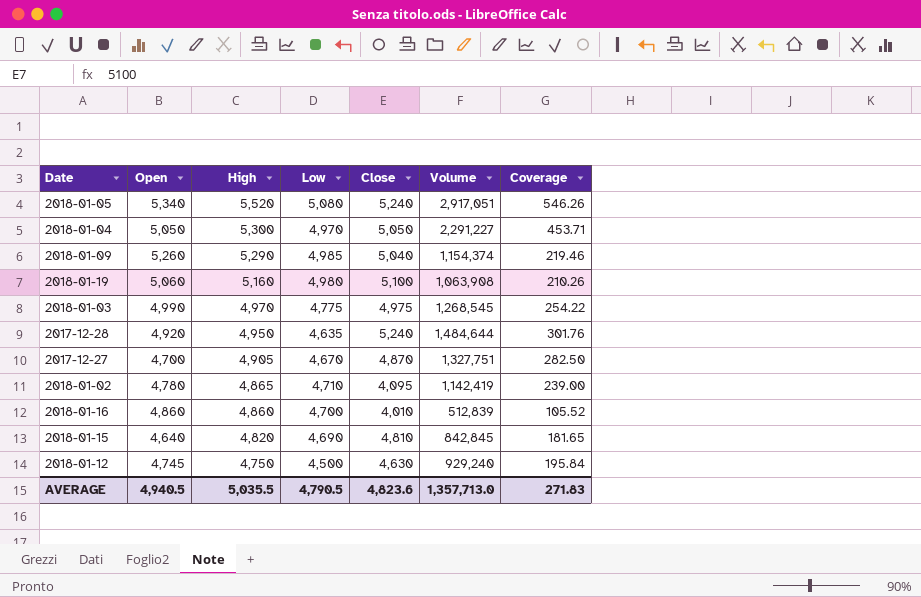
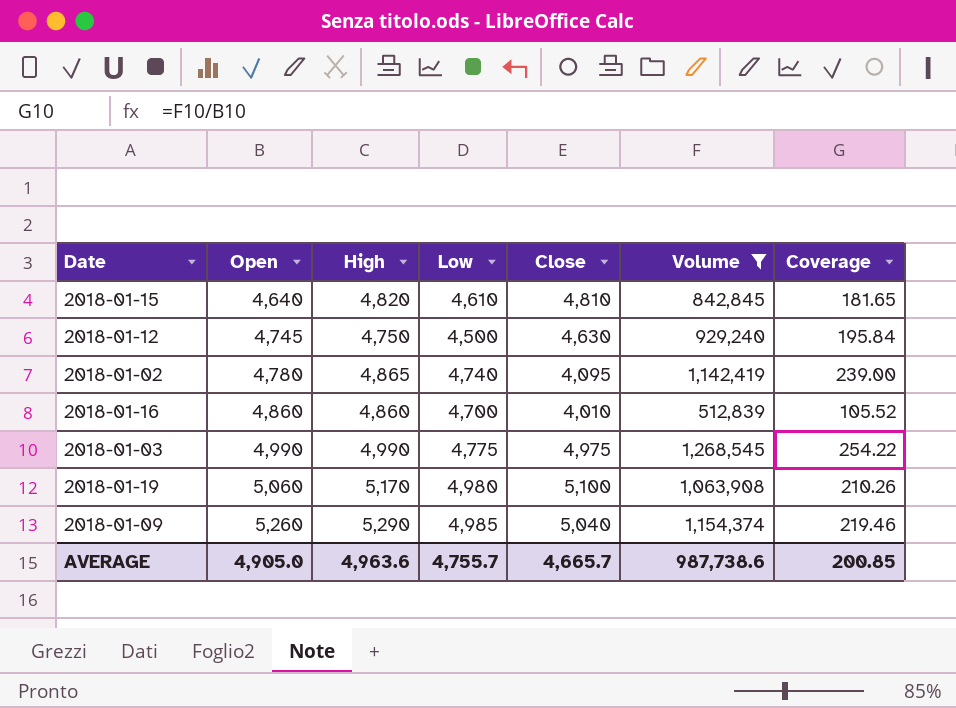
filter: none -> Volume <= 1,268,545
row order: High descending -> Open ascending
2018-01-15 | Low: 4,690 -> 4,610
2018-01-02 | Low: 4,710 -> 4,740
2018-01-03 | High: 4,970 -> 4,990
2018-01-19 | High: 5,160 -> 5,170
AVERAGE | Open: 4,940.5 -> 4,905.0
AVERAGE | High: 5,035.5 -> 4,963.6
AVERAGE | Low: 4,790.5 -> 4,755.7
AVERAGE | Close: 4,823.6 -> 4,665.7
AVERAGE | Volume: 1,357,713.0 -> 987,738.6
AVERAGE | Coverage: 271.83 -> 200.85

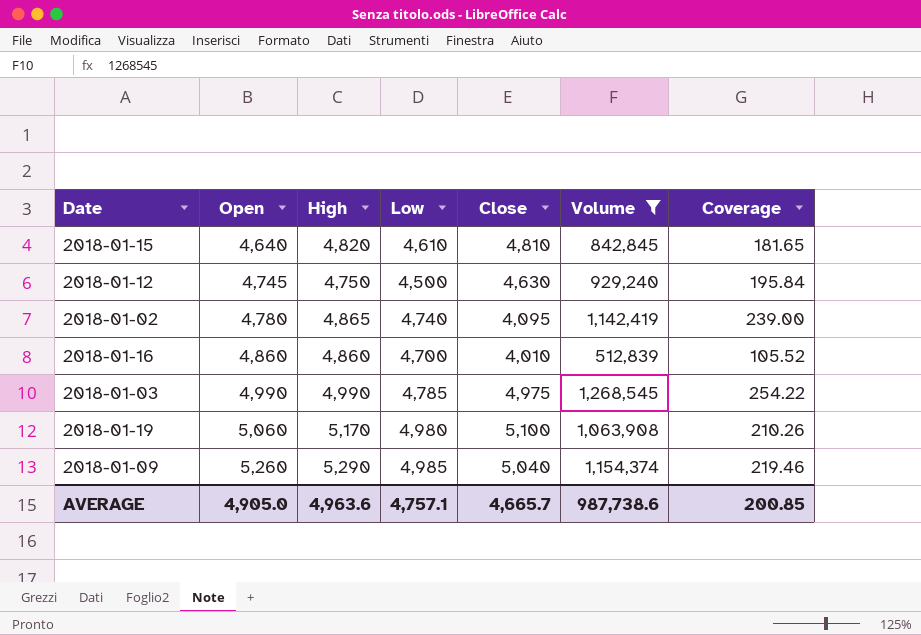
2018-01-03 | Low: 4,775 -> 4,785
AVERAGE | Low: 4,755.7 -> 4,757.1

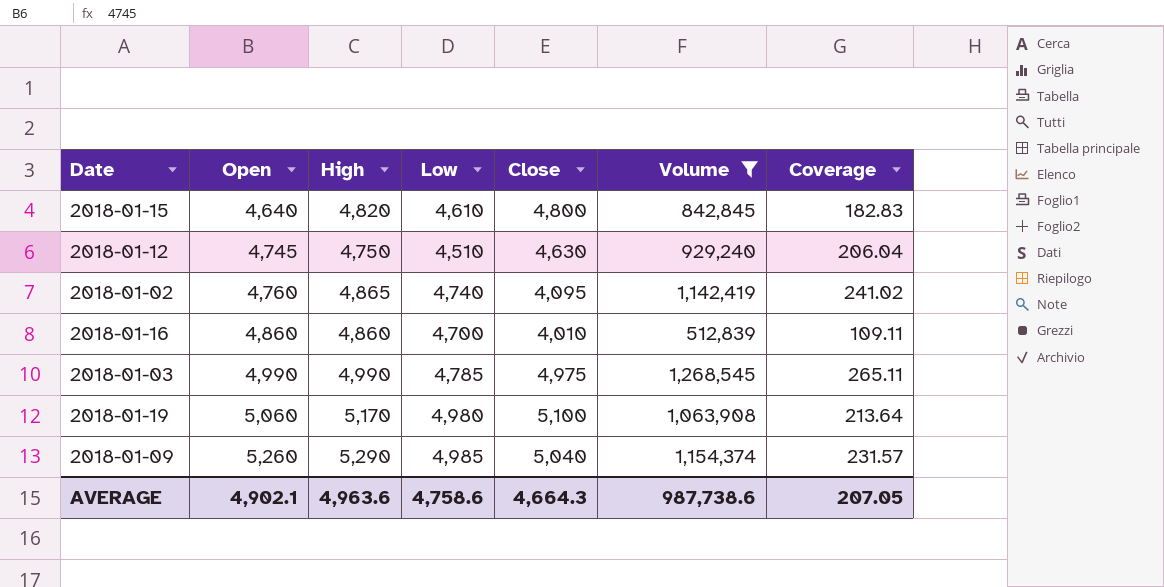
column Coverage | formula: [Volume] / [Open] -> [Volume] / [Low]
2018-01-15 | Close: 4,810 -> 4,800
2018-01-12 | Low: 4,500 -> 4,510
2018-01-02 | Open: 4,780 -> 4,760
AVERAGE | Open: 4,905.0 -> 4,902.1
AVERAGE | Low: 4,757.1 -> 4,758.6
AVERAGE | Close: 4,665.7 -> 4,664.3
AVERAGE | Coverage: 200.85 -> 207.05

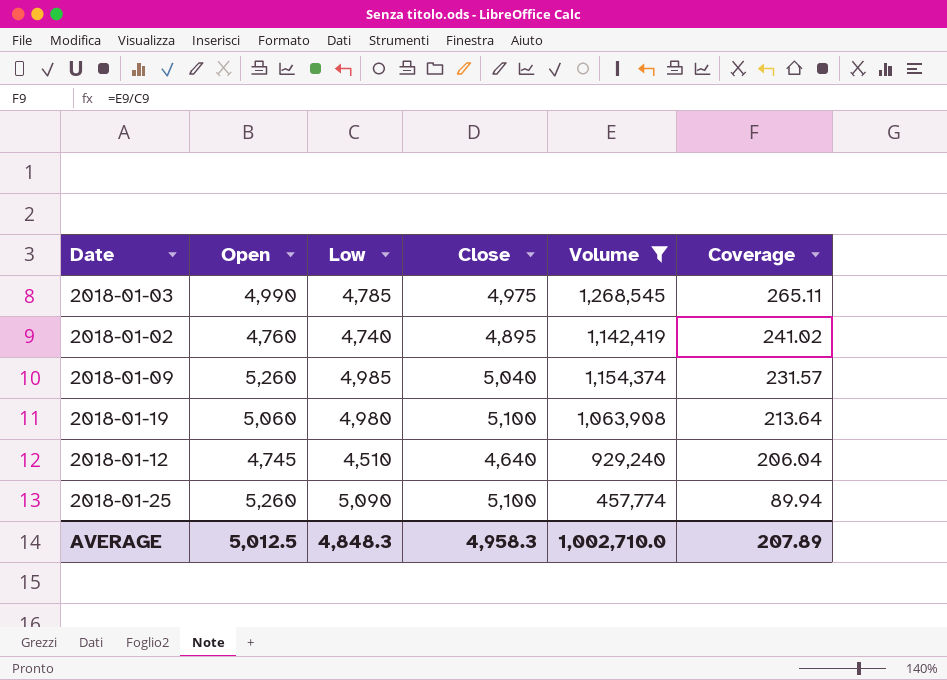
row order: Open ascending -> Coverage descending
column High | position: 3 -> none
row 2018-01-15: 4,640 | 4,820 | 4,610 | 4,800 | 842,845 | 182.83 -> none
row 2018-01-16: 4,860 | 4,860 | 4,700 | 4,010 | 512,839 | 109.11 -> none
2018-01-02 | Close: 4,095 -> 4,895
2018-01-12 | Close: 4,630 -> 4,640
row 2018-01-25: none -> 5,260 | 5,090 | 5,100 | 457,774 | 89.94
AVERAGE | Open: 4,902.1 -> 5,012.5
AVERAGE | Low: 4,758.6 -> 4,848.3
AVERAGE | Close: 4,664.3 -> 4,958.3
AVERAGE | Volume: 987,738.6 -> 1,002,710.0
AVERAGE | Coverage: 207.05 -> 207.89

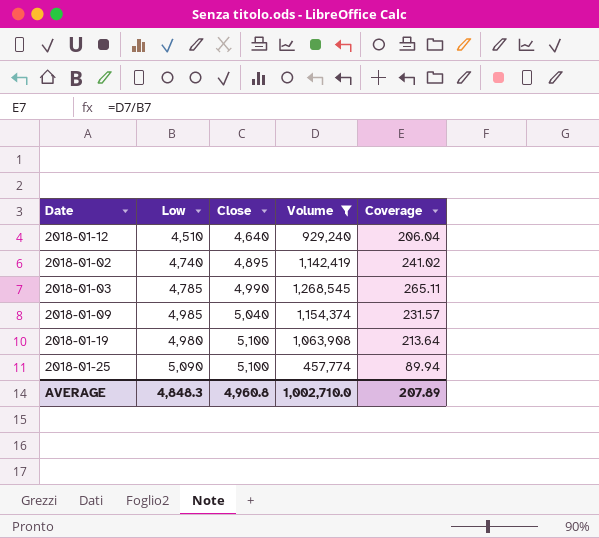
row order: Coverage descending -> Close ascending
column Open | position: 2 -> none
2018-01-03 | Close: 4,975 -> 4,990
AVERAGE | Close: 4,958.3 -> 4,960.8

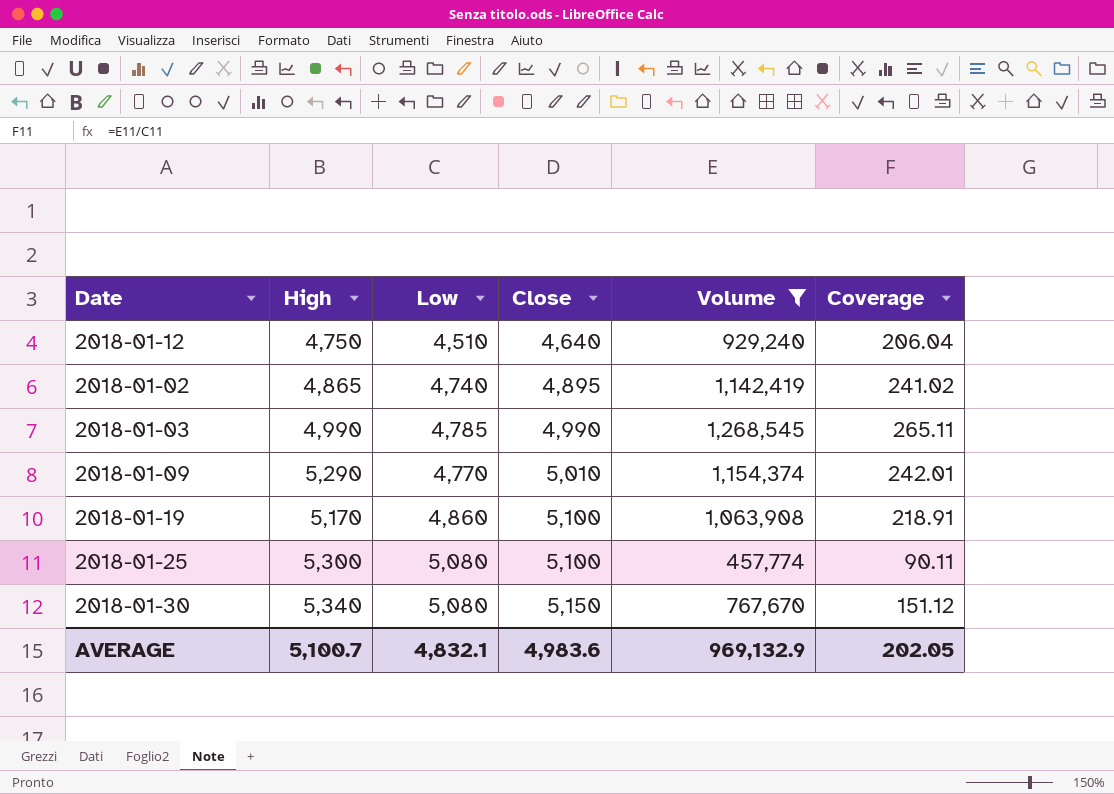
column High | position: none -> 2
2018-01-09 | Low: 4,985 -> 4,770
2018-01-09 | Close: 5,040 -> 5,010
2018-01-09 | Coverage: 231.57 -> 242.01
2018-01-19 | Low: 4,980 -> 4,860
2018-01-19 | Coverage: 213.64 -> 218.91
2018-01-25 | Low: 5,090 -> 5,080
2018-01-25 | Coverage: 89.94 -> 90.11
row 2018-01-30: none -> 5,340 | 5,080 | 5,150 | 767,670 | 151.12
AVERAGE | Low: 4,848.3 -> 4,832.1
AVERAGE | Close: 4,960.8 -> 4,983.6
AVERAGE | Volume: 1,002,710.0 -> 969,132.9
AVERAGE | Coverage: 207.89 -> 202.05

